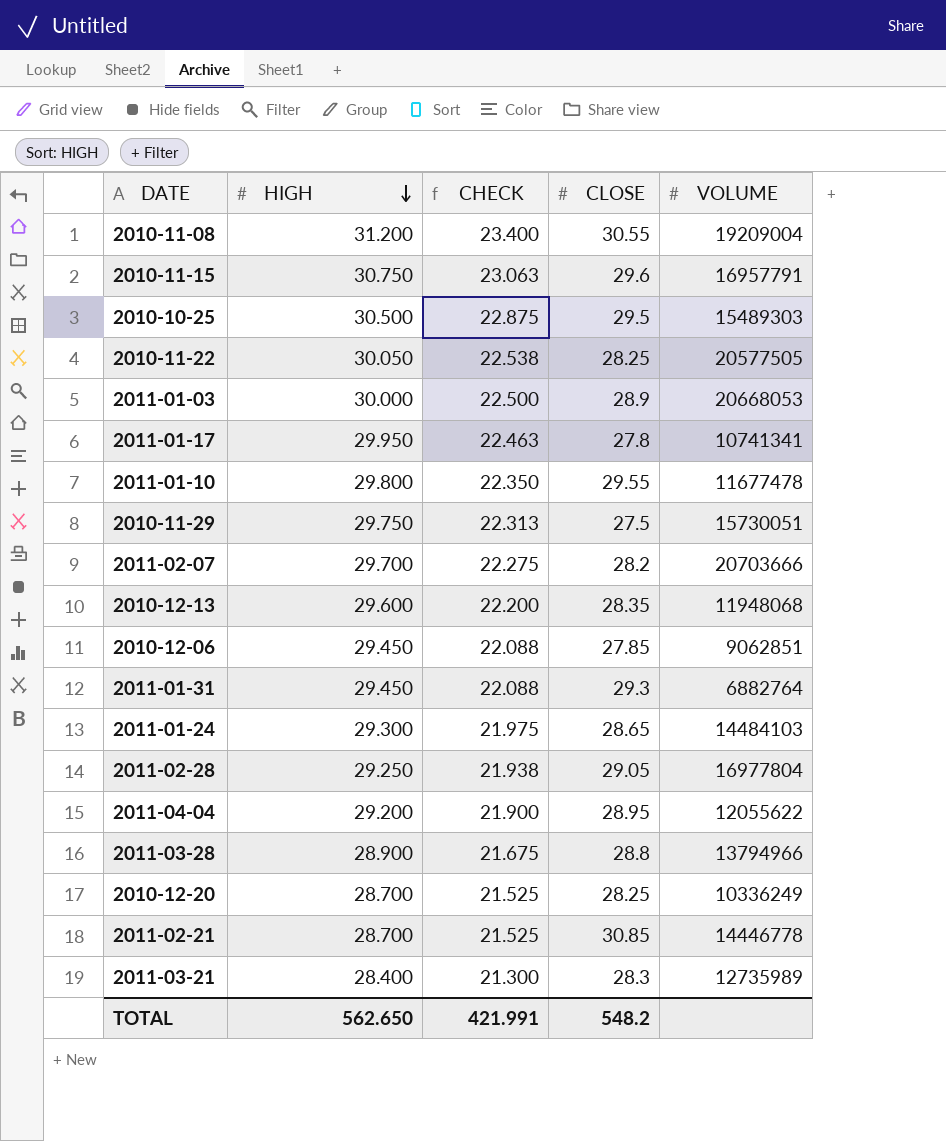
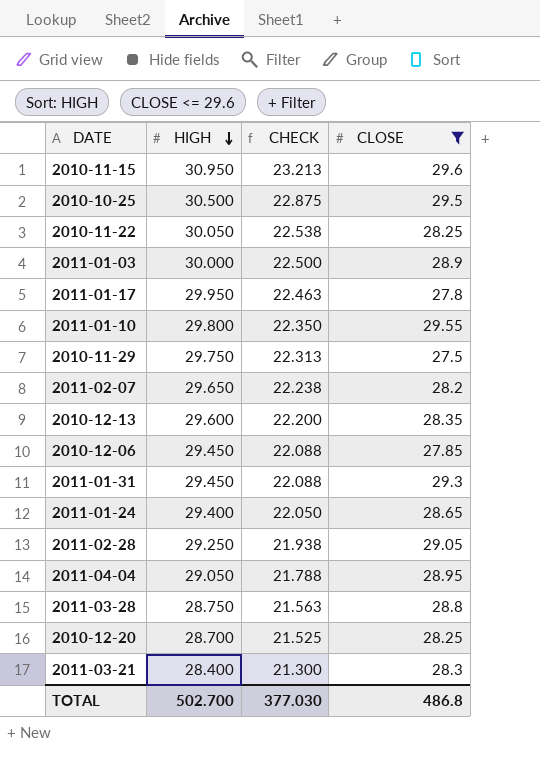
filter: none -> CLOSE <= 29.6
column VOLUME | position: 5 -> none
2010-11-15 | HIGH: 30.750 -> 30.950
2010-11-15 | CHECK: 23.063 -> 23.213
2011-02-07 | HIGH: 29.700 -> 29.650
2011-02-07 | CHECK: 22.275 -> 22.238
2011-01-24 | HIGH: 29.300 -> 29.400
2011-01-24 | CHECK: 21.975 -> 22.050
2011-04-04 | HIGH: 29.200 -> 29.050
2011-04-04 | CHECK: 21.900 -> 21.788
2011-03-28 | HIGH: 28.900 -> 28.750
2011-03-28 | CHECK: 21.675 -> 21.563
TOTAL | HIGH: 562.650 -> 502.700
TOTAL | CHECK: 421.991 -> 377.030
TOTAL | CLOSE: 548.2 -> 486.8

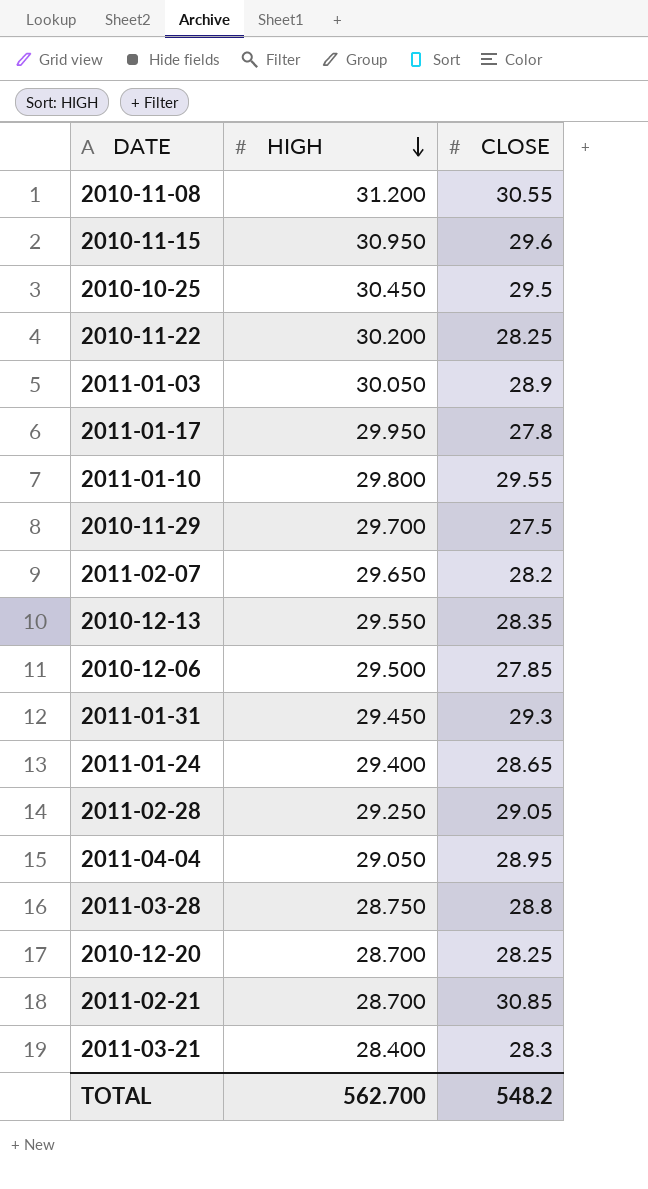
filter: CLOSE <= 29.6 -> none
column CHECK | formula: [HIGH] * 0.75 -> none
2010-10-25 | HIGH: 30.500 -> 30.450
2010-11-22 | HIGH: 30.050 -> 30.200
2011-01-03 | HIGH: 30.000 -> 30.050
2010-11-29 | HIGH: 29.750 -> 29.700
2010-12-13 | HIGH: 29.600 -> 29.550
2010-12-06 | HIGH: 29.450 -> 29.500
TOTAL | HIGH: 502.700 -> 562.700
TOTAL | CLOSE: 486.8 -> 548.2

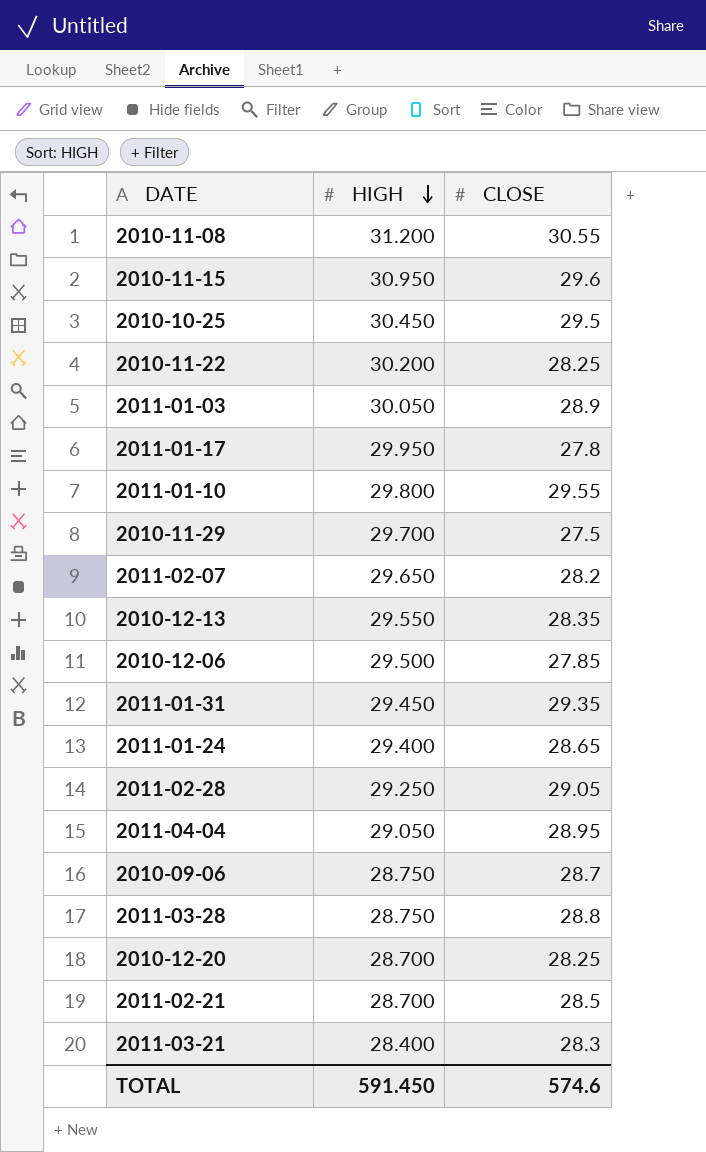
2011-01-31 | CLOSE: 29.3 -> 29.35
row 2010-09-06: none -> 28.750 | 28.7
2011-02-21 | CLOSE: 30.85 -> 28.5
TOTAL | HIGH: 562.700 -> 591.450
TOTAL | CLOSE: 548.2 -> 574.6

